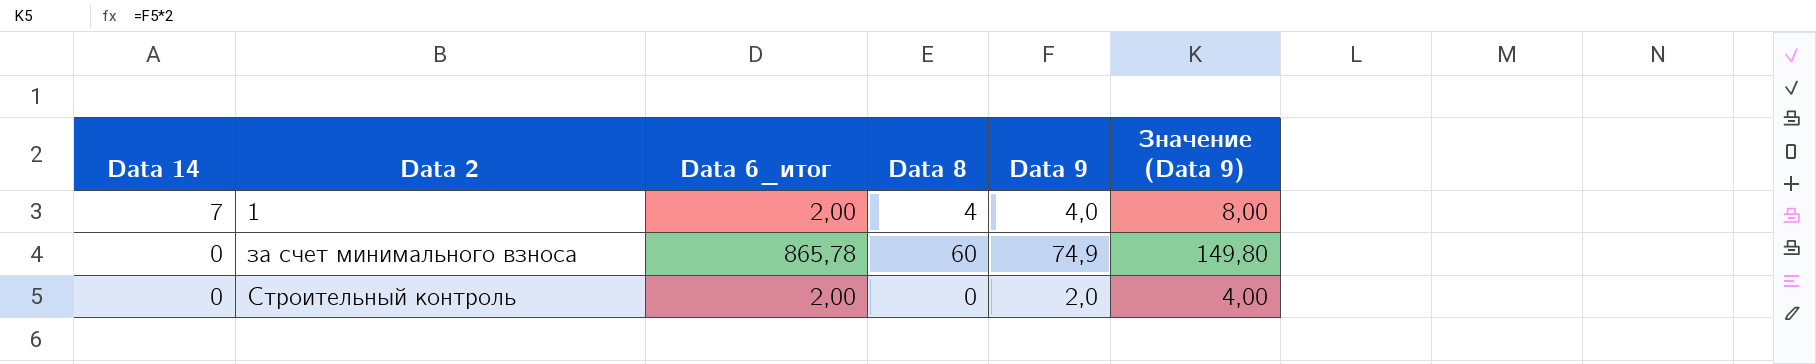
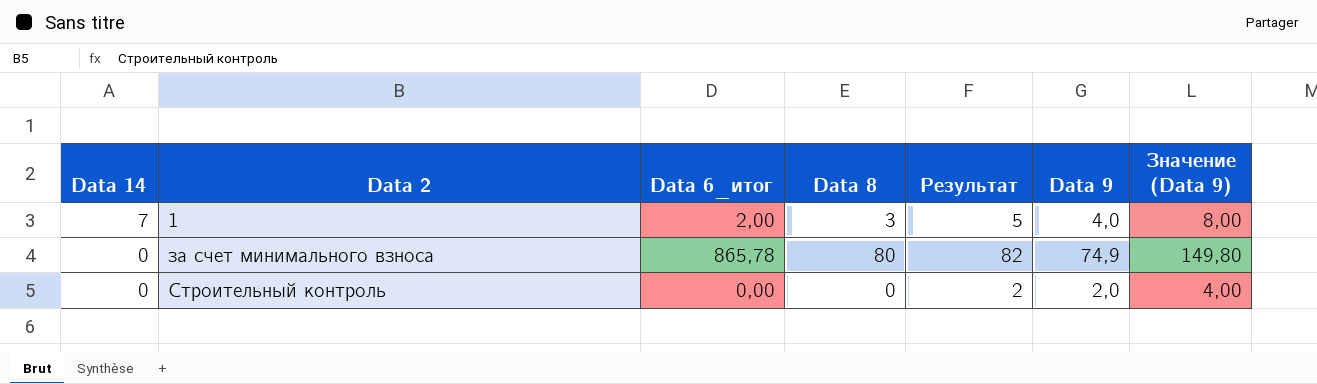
column Результат | formula: none -> [Data 8] + 2
1 | Data 8: 4 -> 3
за счет минимального взноса | Data 8: 60 -> 80
Строительный контроль | Data 6_итог: 2,00 -> 0,00

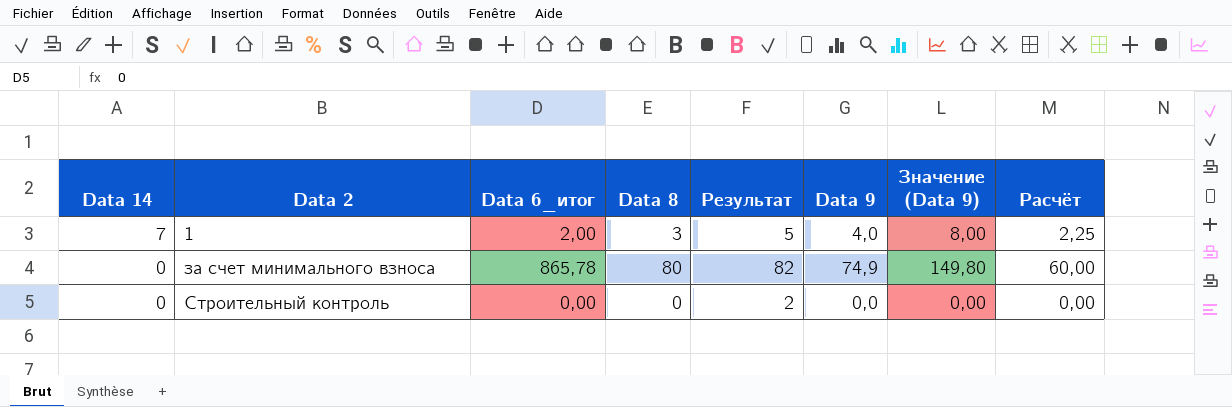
column Расчёт | formula: none -> [Data 8] * 0,75
Строительный контроль | Data 9: 2,0 -> 0,0
Строительный контроль | Значение (Data 9): 4,00 -> 0,00

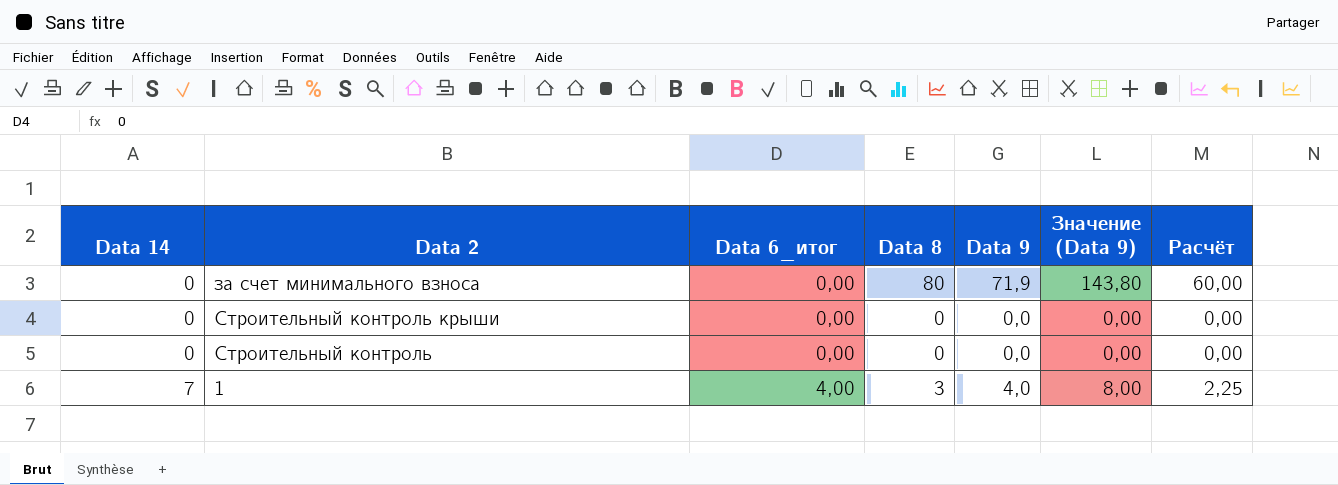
row order: Data 14 descending -> Data 14 ascending
column Результат | formula: [Data 8] + 2 -> none
за счет минимального взноса | Data 6_итог: 865,78 -> 0,00
за счет минимального взноса | Data 9: 74,9 -> 71,9
за счет минимального взноса | Значение (Data 9): 149,80 -> 143,80
row Строительный контроль крыши: none -> 0 | 0,00 | 0 | 0,0 | 0,00 | 0,00
1 | Data 6_итог: 2,00 -> 4,00

